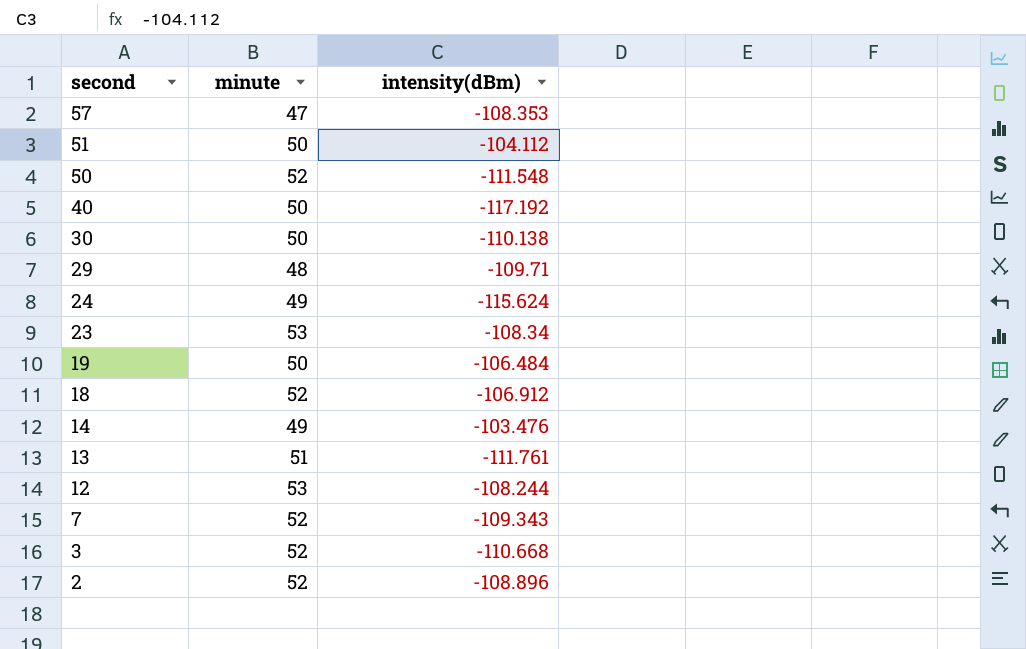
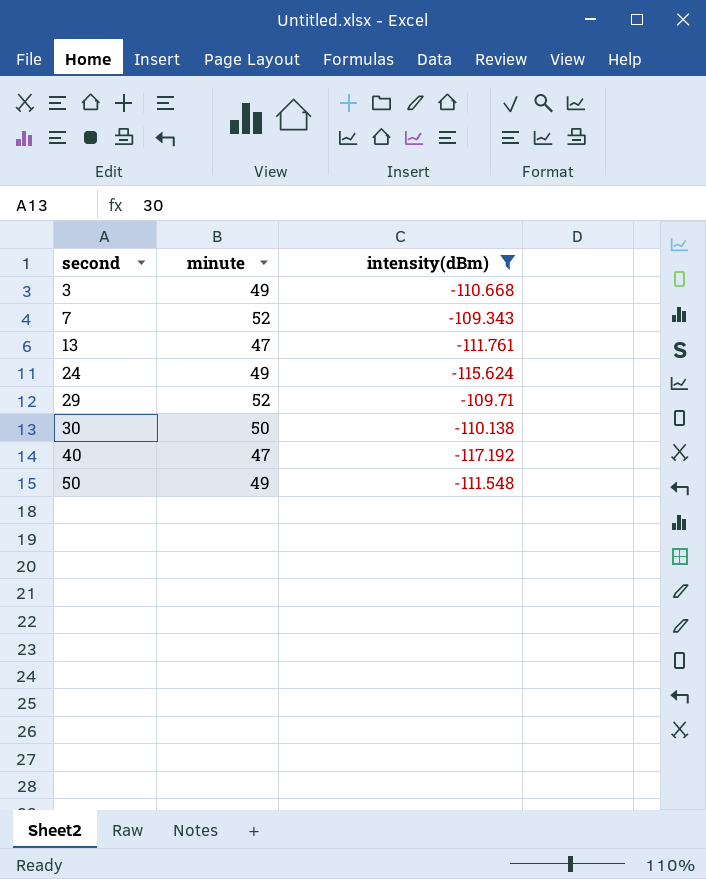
filter: none -> intensity(dBm) <= -109.343
row order: second descending -> second ascending
3 | minute: 52 -> 49
13 | minute: 51 -> 47
29 | minute: 48 -> 52
40 | minute: 50 -> 47
50 | minute: 52 -> 49

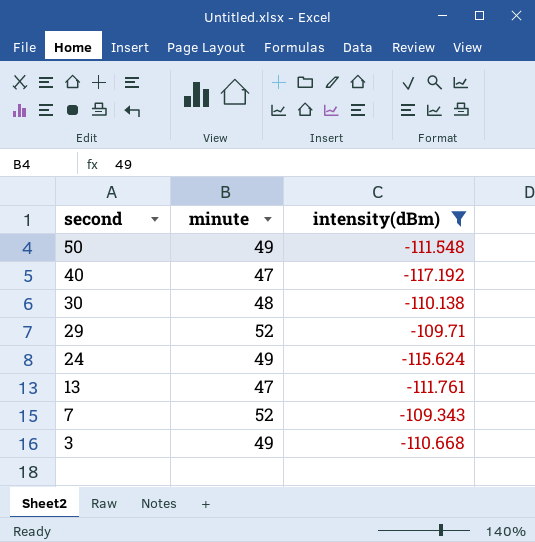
row order: second ascending -> second descending
30 | minute: 50 -> 48

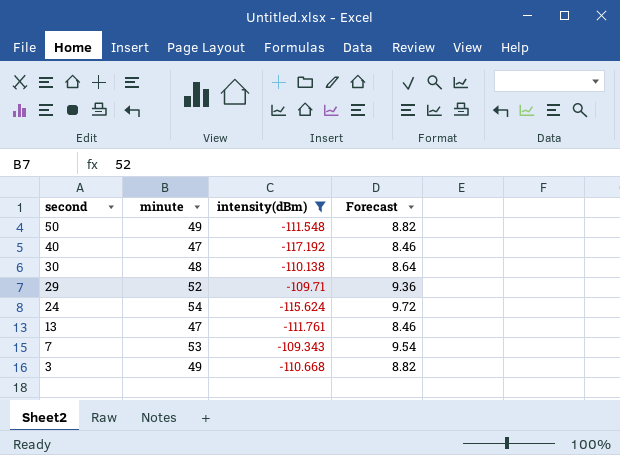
column Forecast | formula: none -> [minute] * 0.18
24 | minute: 49 -> 54
7 | minute: 52 -> 53

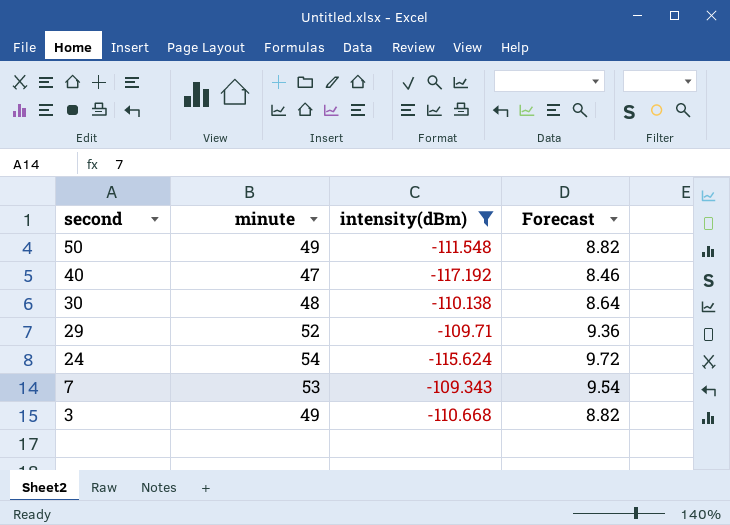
row 13: 47 | -111.761 | 8.46 -> none

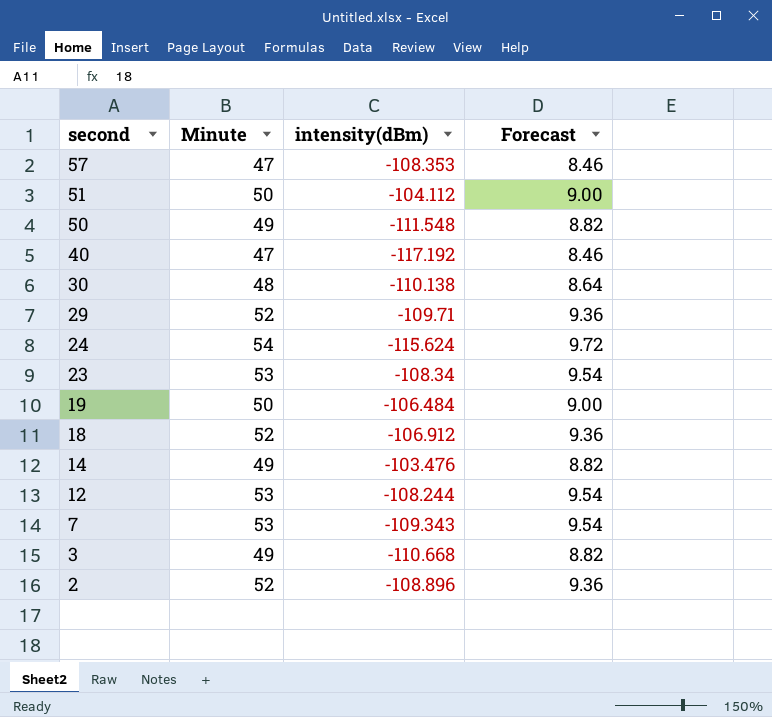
filter: intensity(dBm) <= -109.343 -> none
column name: minute -> Minute

